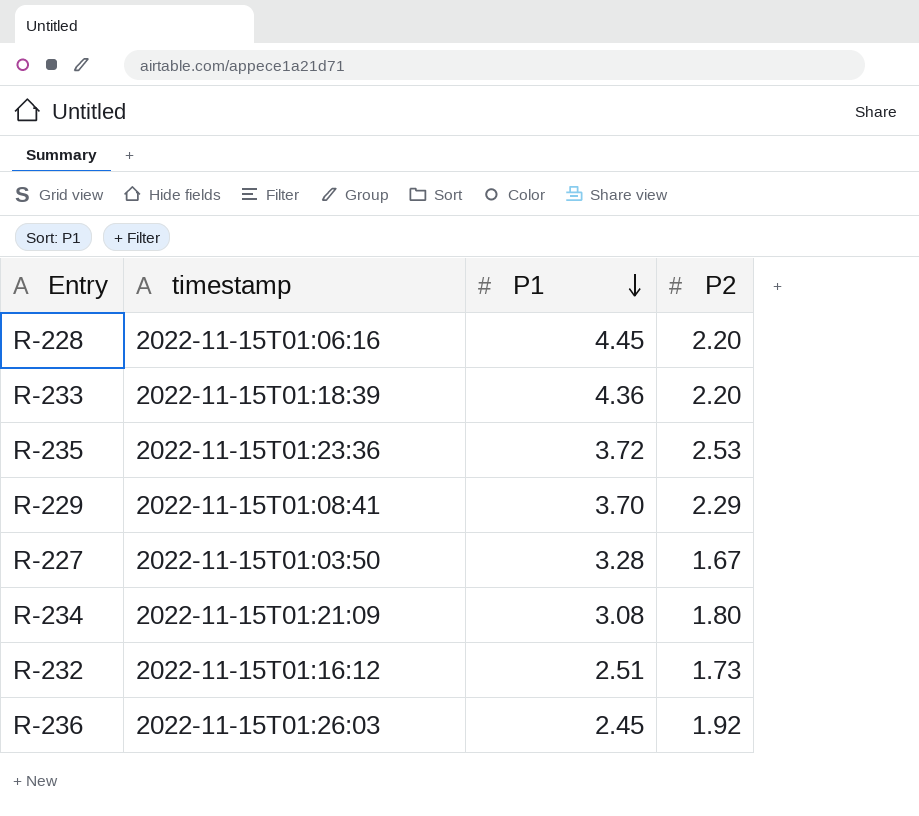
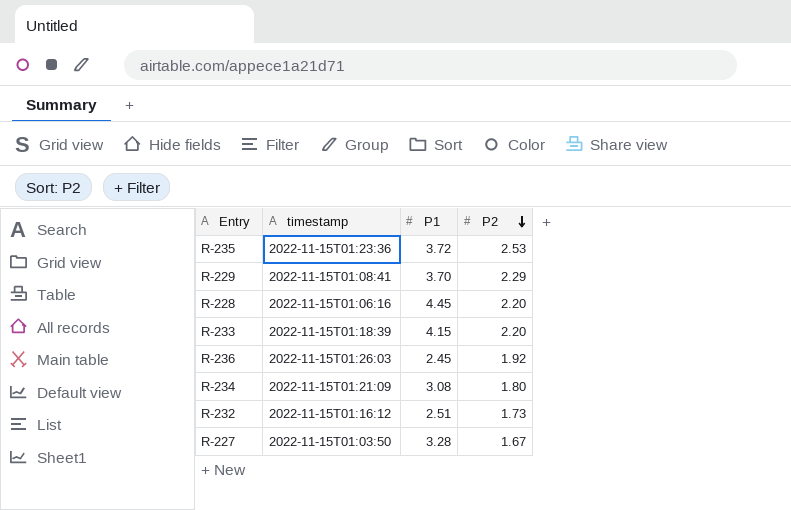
row order: P1 descending -> P2 descending
R-233 | P1: 4.36 -> 4.15

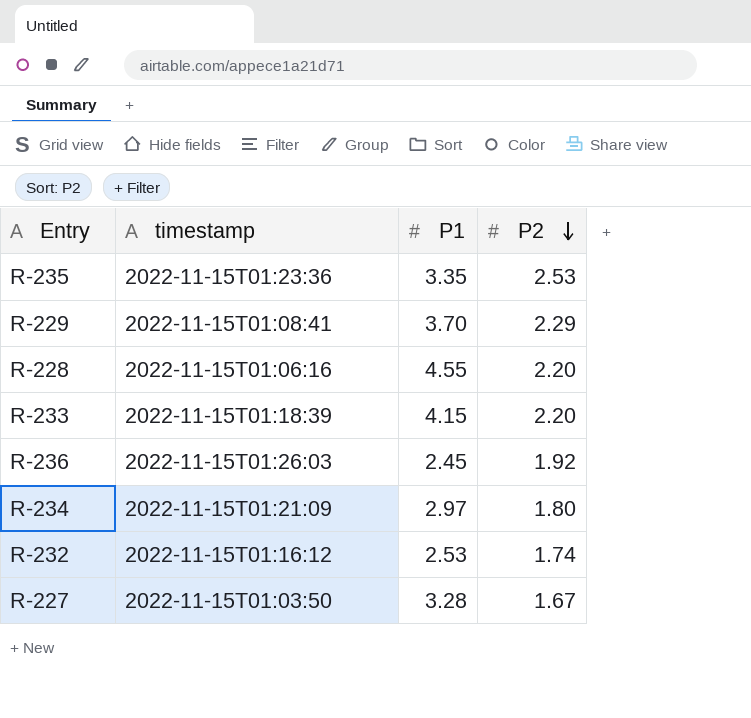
R-235 | P1: 3.72 -> 3.35
R-228 | P1: 4.45 -> 4.55
R-234 | P1: 3.08 -> 2.97
R-232 | P1: 2.51 -> 2.53
R-232 | P2: 1.73 -> 1.74

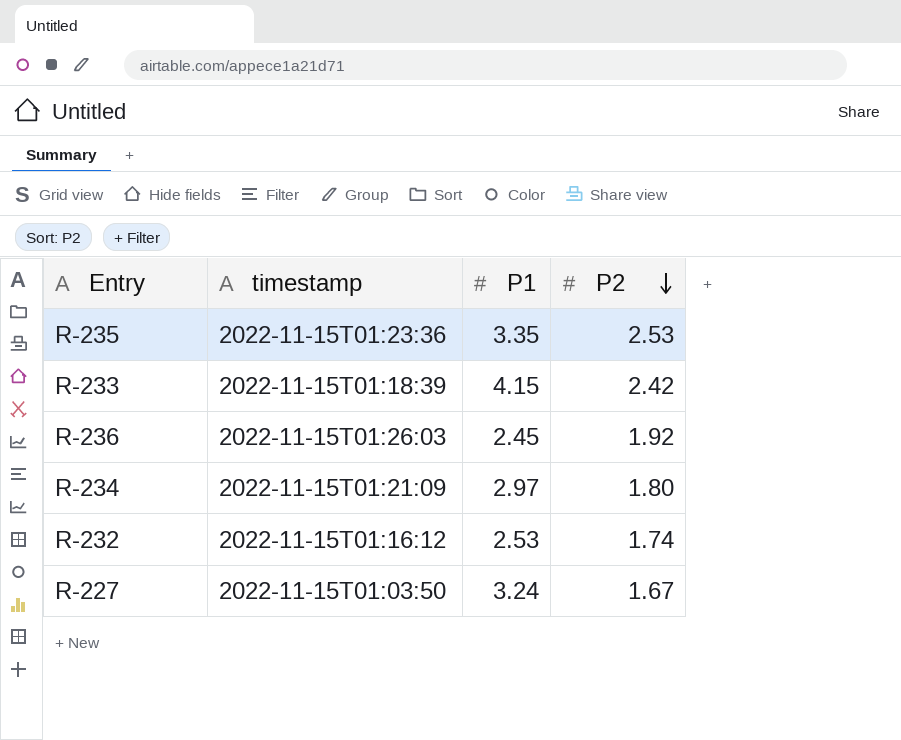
row R-229: 2022-11-15T01:08:41 | 3.70 | 2.29 -> none
row R-228: 2022-11-15T01:06:16 | 4.55 | 2.20 -> none
R-233 | P2: 2.20 -> 2.42
R-227 | P1: 3.28 -> 3.24

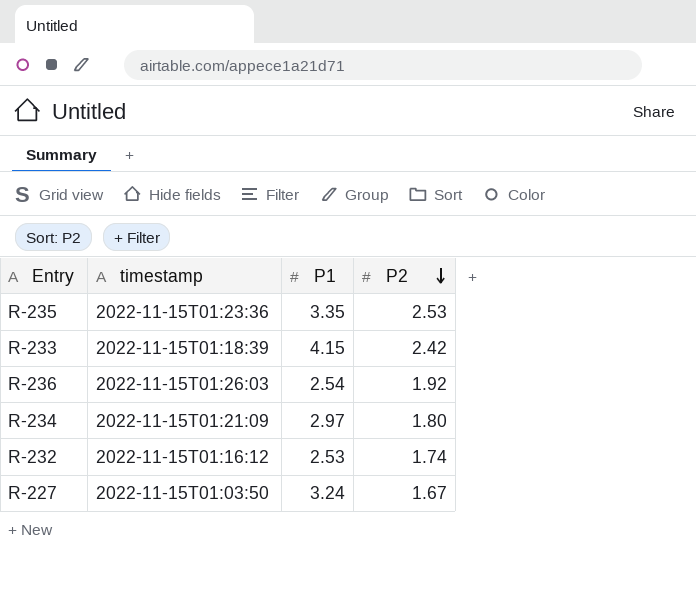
R-236 | P1: 2.45 -> 2.54

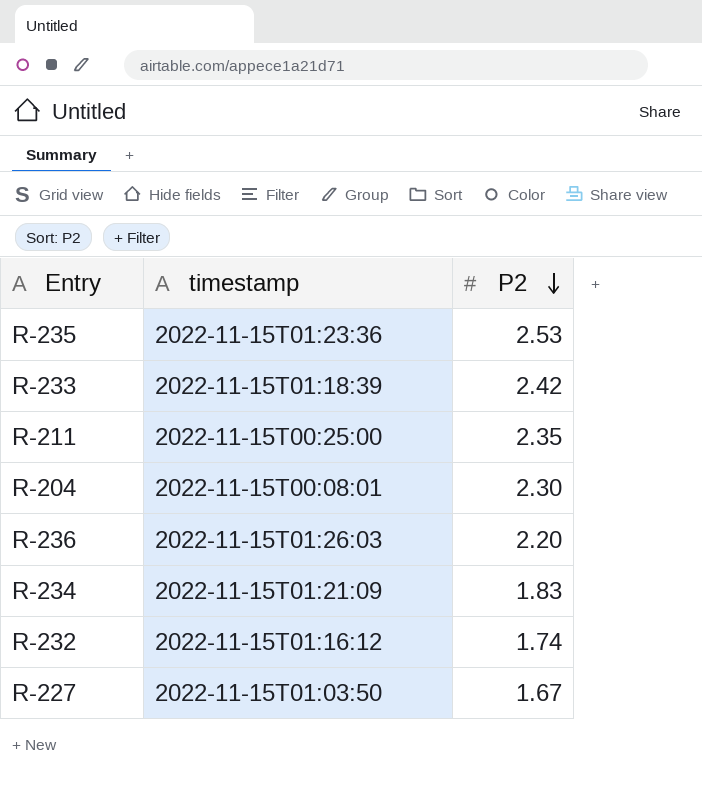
column P1 | position: 3 -> none
row R-211: none -> 2022-11-15T00:25:00 | 2.35
row R-204: none -> 2022-11-15T00:08:01 | 2.30
R-236 | P2: 1.92 -> 2.20
R-234 | P2: 1.80 -> 1.83

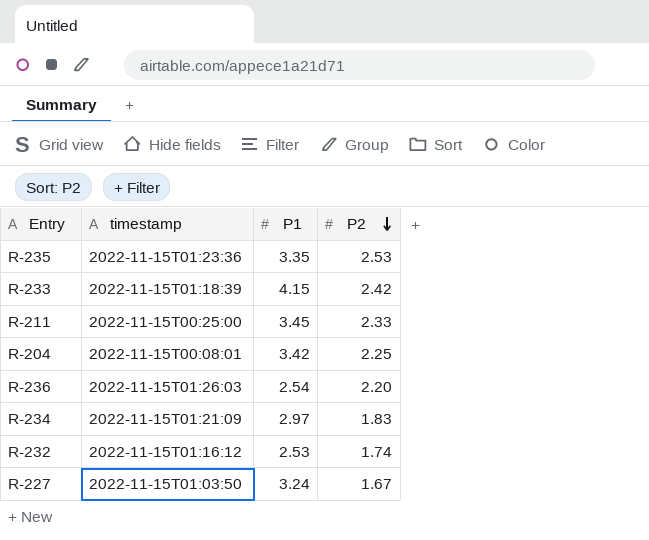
column P1 | position: none -> 3
R-211 | P2: 2.35 -> 2.33
R-204 | P2: 2.30 -> 2.25

